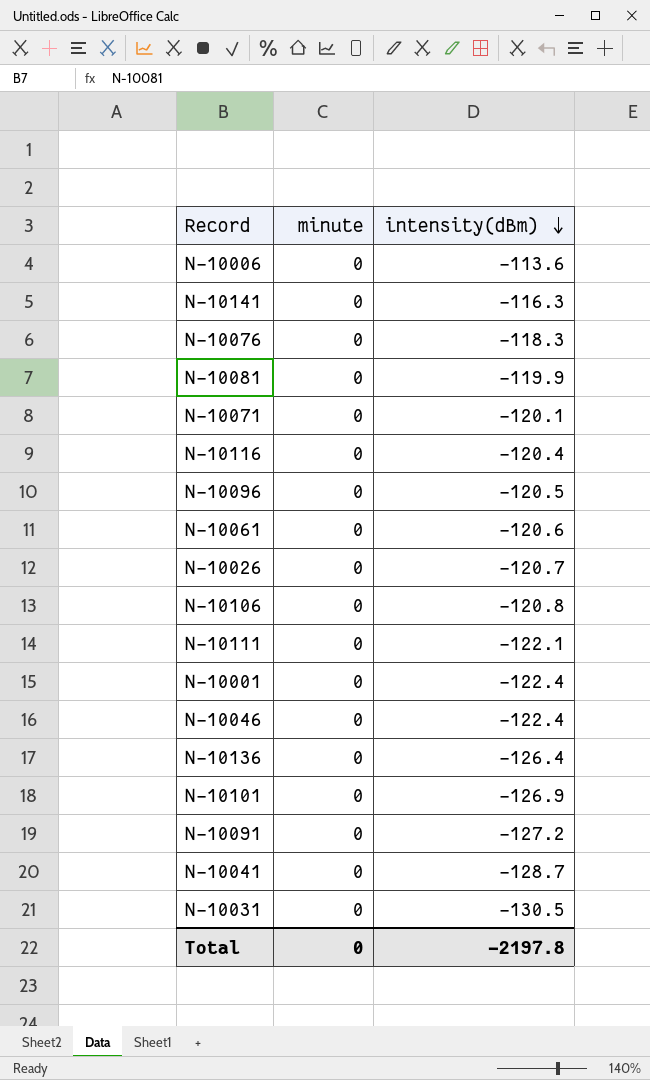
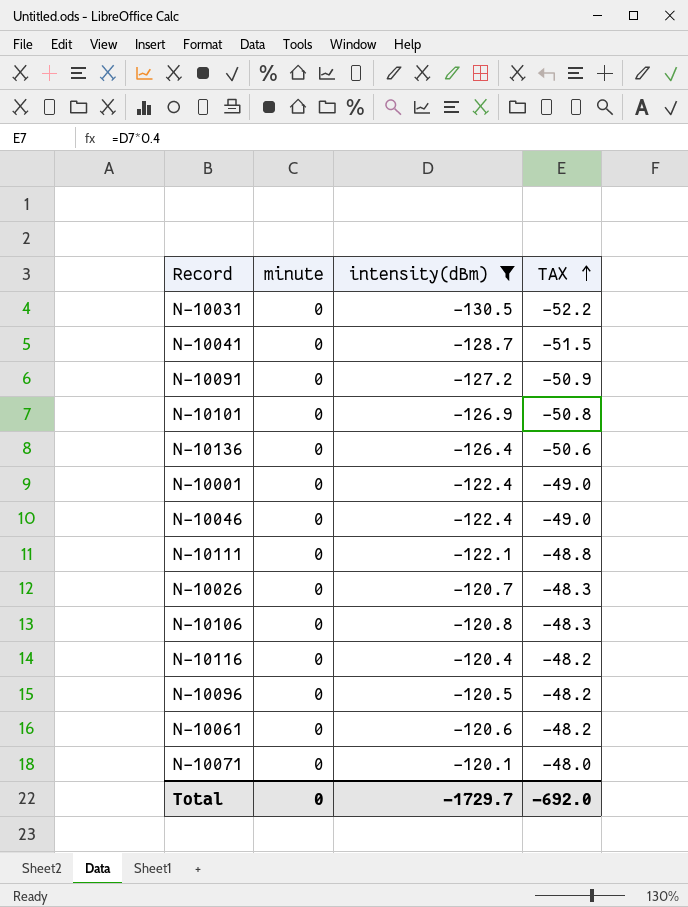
filter: none -> intensity(dBm) <= -120.1
row order: intensity(dBm) descending -> TAX ascending
column TAX | formula: none -> [intensity(dBm)] * 0.4
Total | intensity(dBm): -2197.8 -> -1729.7

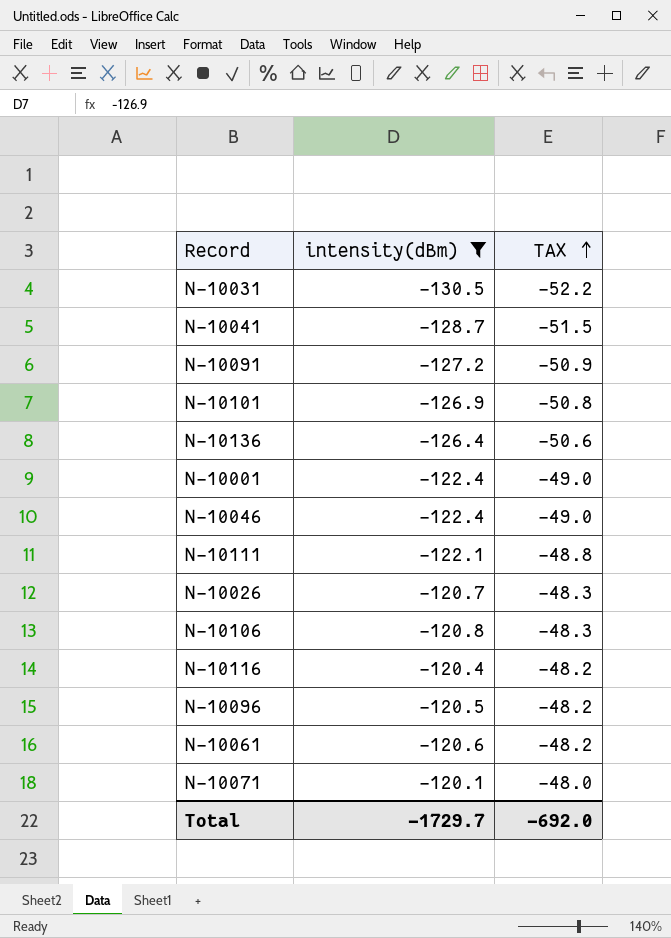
column minute | position: 2 -> none

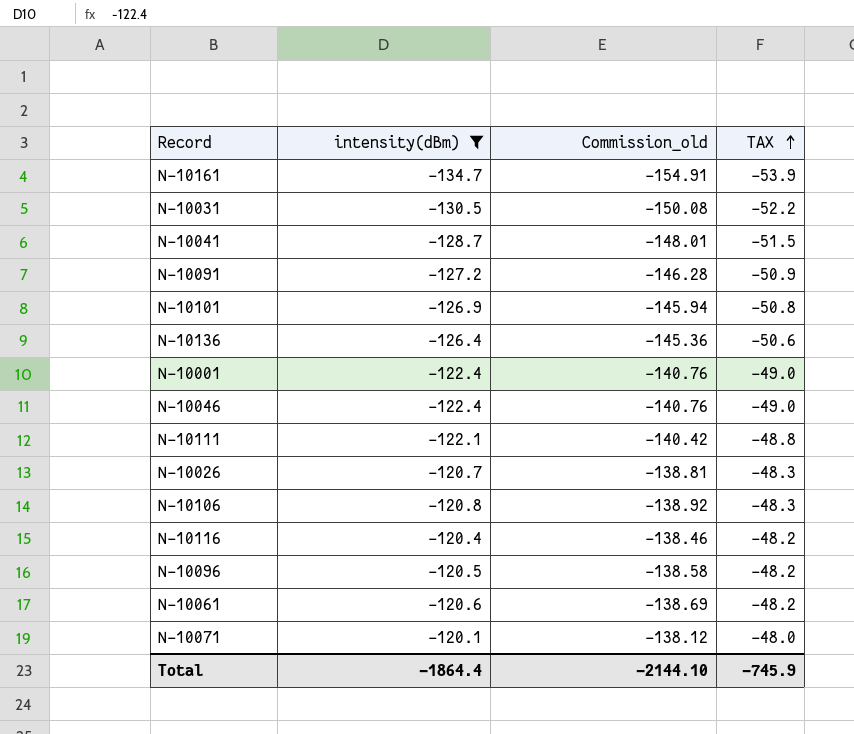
column Commission_old | formula: none -> [intensity(dBm)] * 1.15
row N-10161: none -> -134.7 | -154.91 | -53.9
Total | intensity(dBm): -1729.7 -> -1864.4
Total | TAX: -692.0 -> -745.9

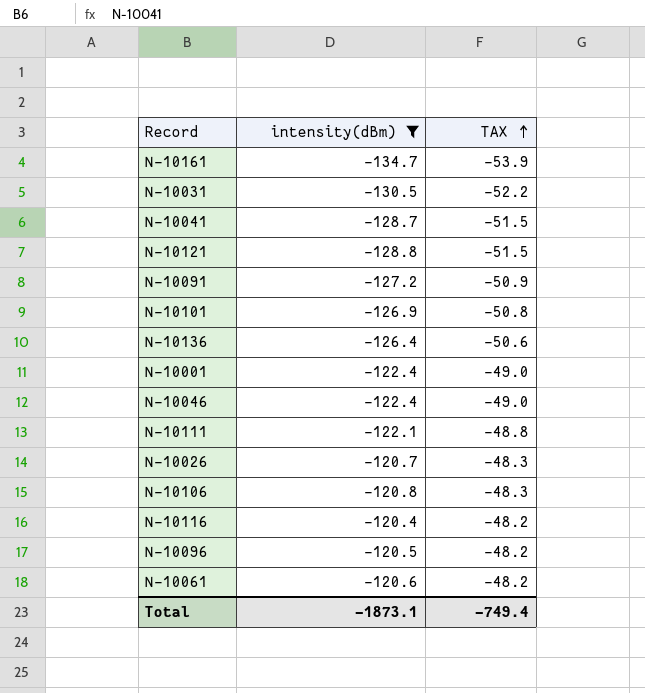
column Commission_old | formula: [intensity(dBm)] * 1.15 -> none
row N-10071: -120.1 | -138.12 | -48.0 -> none
row N-10121: none -> -128.8 | -51.5
Total | intensity(dBm): -1864.4 -> -1873.1
Total | TAX: -745.9 -> -749.4

